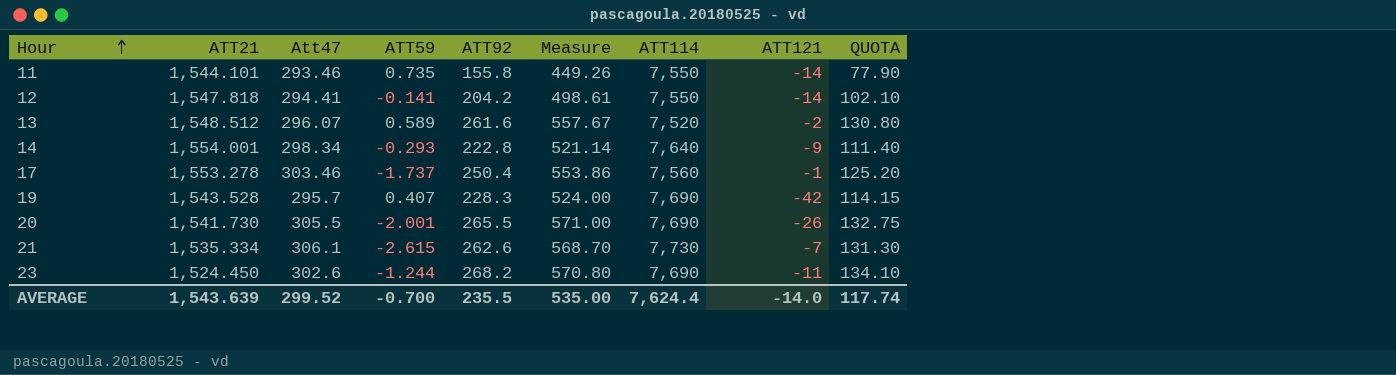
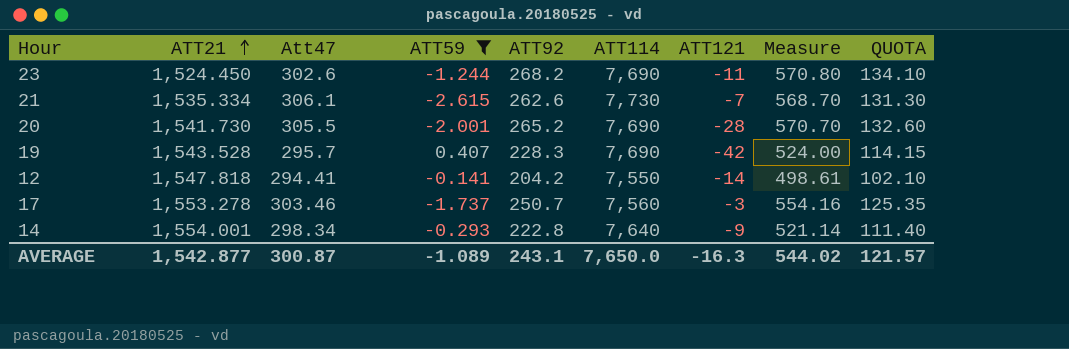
filter: none -> ATT59 <= 0.407
row order: Hour ascending -> ATT21 ascending
column Measure | position: 6 -> 8
20 | ATT92: 265.5 -> 265.2
20 | ATT121: -26 -> -28
20 | Measure: 571.00 -> 570.70
20 | QUOTA: 132.75 -> 132.60
17 | ATT92: 250.4 -> 250.7
17 | ATT121: -1 -> -3
17 | Measure: 553.86 -> 554.16
17 | QUOTA: 125.20 -> 125.35
AVERAGE | ATT21: 1,543.639 -> 1,542.877
AVERAGE | Att47: 299.52 -> 300.87
AVERAGE | ATT59: -0.700 -> -1.089
AVERAGE | ATT92: 235.5 -> 243.1
AVERAGE | ATT114: 7,624.4 -> 7,650.0
AVERAGE | ATT121: -14.0 -> -16.3
AVERAGE | Measure: 535.00 -> 544.02
AVERAGE | QUOTA: 117.74 -> 121.57

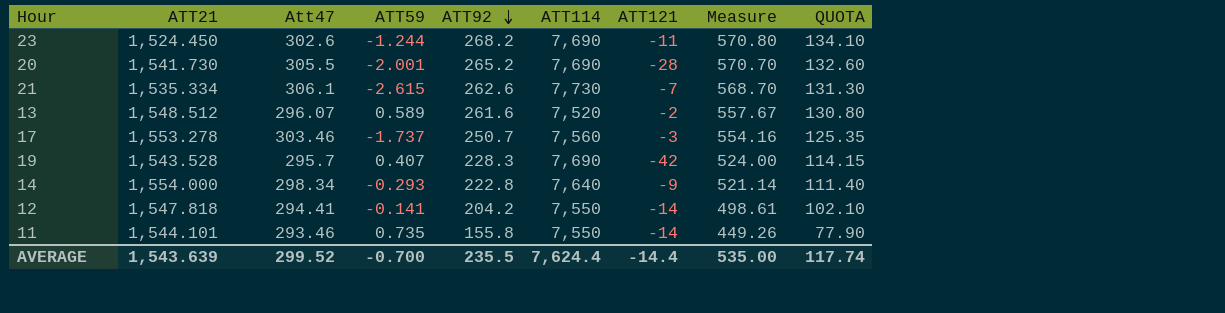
filter: ATT59 <= 0.407 -> none
row order: ATT21 ascending -> ATT92 descending
14 | ATT21: 1,554.001 -> 1,554.000
AVERAGE | ATT21: 1,542.877 -> 1,543.639
AVERAGE | Att47: 300.87 -> 299.52
AVERAGE | ATT59: -1.089 -> -0.700
AVERAGE | ATT92: 243.1 -> 235.5
AVERAGE | ATT114: 7,650.0 -> 7,624.4
AVERAGE | ATT121: -16.3 -> -14.4
AVERAGE | Measure: 544.02 -> 535.00
AVERAGE | QUOTA: 121.57 -> 117.74

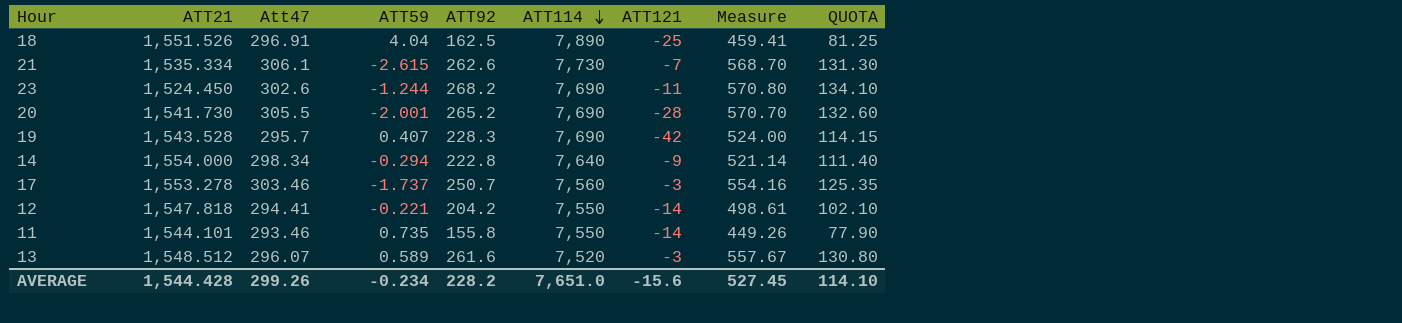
row order: ATT92 descending -> ATT114 descending
row 18: none -> 1,551.526 | 296.91 | 4.04 | 162.5 | 7,890 | -25 | 459.41 | 81.25
14 | ATT59: -0.293 -> -0.294
12 | ATT59: -0.141 -> -0.221
13 | ATT121: -2 -> -3
AVERAGE | ATT21: 1,543.639 -> 1,544.428
AVERAGE | Att47: 299.52 -> 299.26
AVERAGE | ATT59: -0.700 -> -0.234
AVERAGE | ATT92: 235.5 -> 228.2
AVERAGE | ATT114: 7,624.4 -> 7,651.0
AVERAGE | ATT121: -14.4 -> -15.6
AVERAGE | Measure: 535.00 -> 527.45
AVERAGE | QUOTA: 117.74 -> 114.10

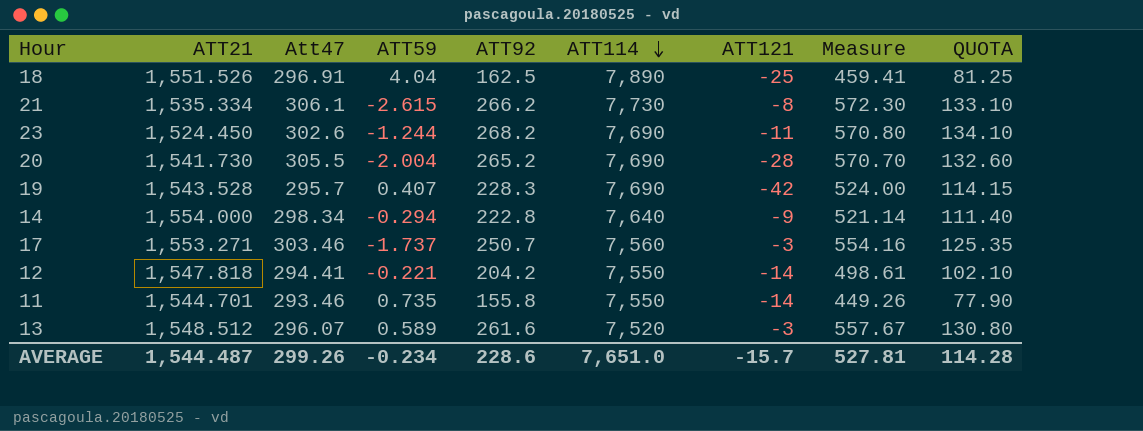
21 | ATT92: 262.6 -> 266.2
21 | ATT121: -7 -> -8
21 | Measure: 568.70 -> 572.30
21 | QUOTA: 131.30 -> 133.10
20 | ATT59: -2.001 -> -2.004
17 | ATT21: 1,553.278 -> 1,553.271
11 | ATT21: 1,544.101 -> 1,544.701
AVERAGE | ATT21: 1,544.428 -> 1,544.487
AVERAGE | ATT92: 228.2 -> 228.6
AVERAGE | ATT121: -15.6 -> -15.7
AVERAGE | Measure: 527.45 -> 527.81
AVERAGE | QUOTA: 114.10 -> 114.28

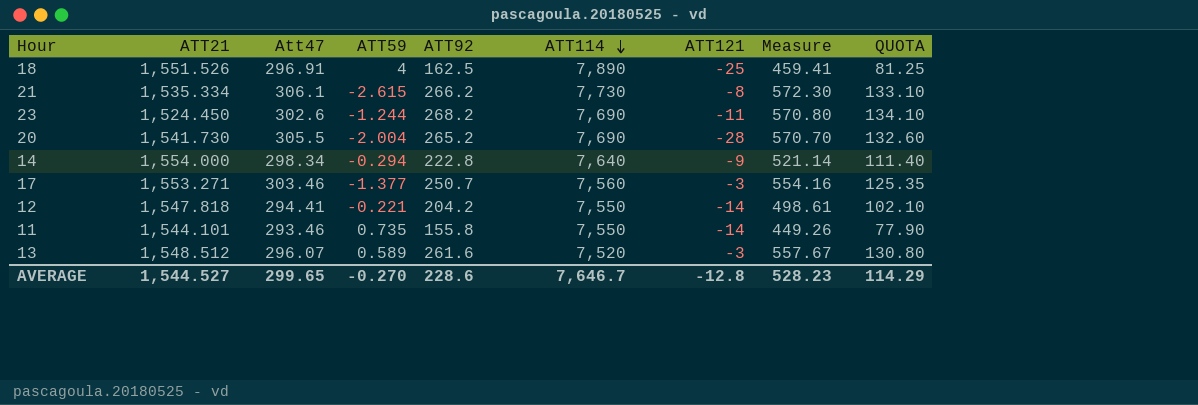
row 19: 1,543.528 | 295.7 | 0.407 | 228.3 | 7,690 | -42 | 524.00 | 114.15 -> none
18 | ATT59: 4.04 -> 4
17 | ATT59: -1.737 -> -1.377
11 | ATT21: 1,544.701 -> 1,544.101
AVERAGE | ATT21: 1,544.487 -> 1,544.527
AVERAGE | Att47: 299.26 -> 299.65
AVERAGE | ATT59: -0.234 -> -0.270
AVERAGE | ATT114: 7,651.0 -> 7,646.7
AVERAGE | ATT121: -15.7 -> -12.8
AVERAGE | Measure: 527.81 -> 528.23
AVERAGE | QUOTA: 114.28 -> 114.29

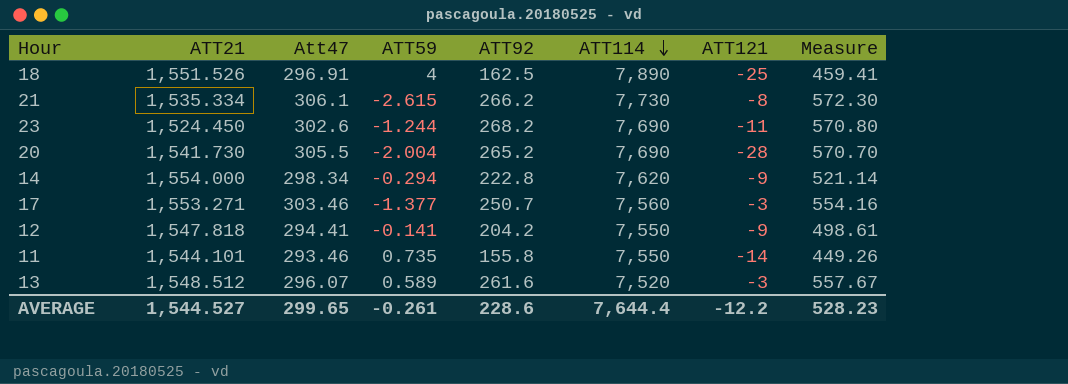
column QUOTA | formula: [ATT92] * 0.5 -> none
14 | ATT114: 7,640 -> 7,620
12 | ATT59: -0.221 -> -0.141
12 | ATT121: -14 -> -9
AVERAGE | ATT59: -0.270 -> -0.261
AVERAGE | ATT114: 7,646.7 -> 7,644.4
AVERAGE | ATT121: -12.8 -> -12.2

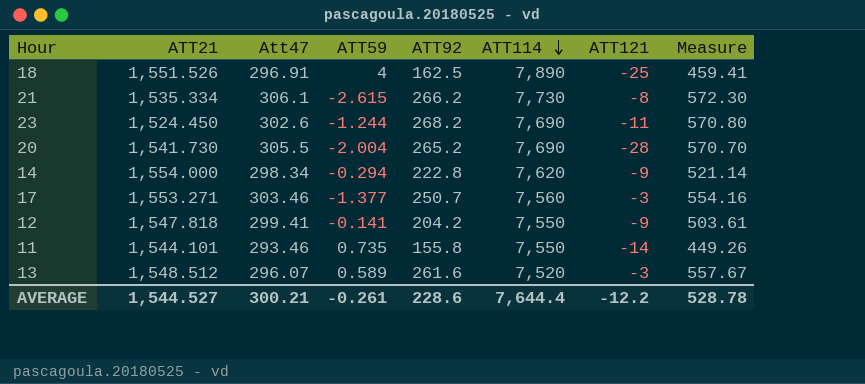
12 | Att47: 294.41 -> 299.41
12 | Measure: 498.61 -> 503.61
AVERAGE | Att47: 299.65 -> 300.21
AVERAGE | Measure: 528.23 -> 528.78

